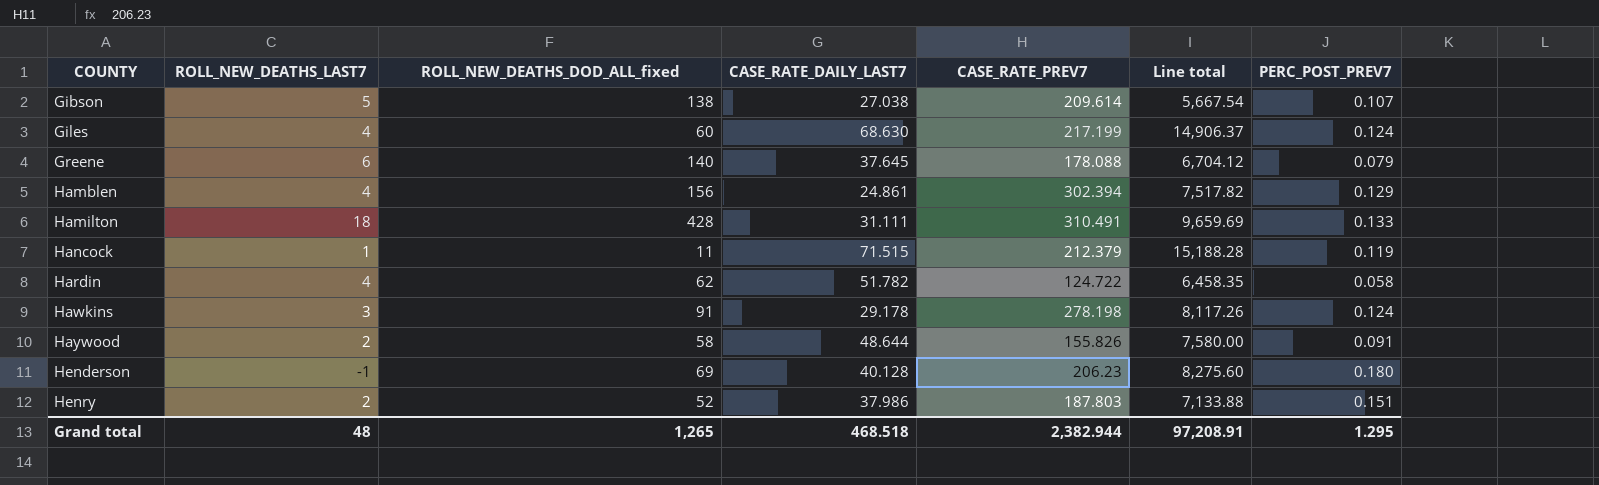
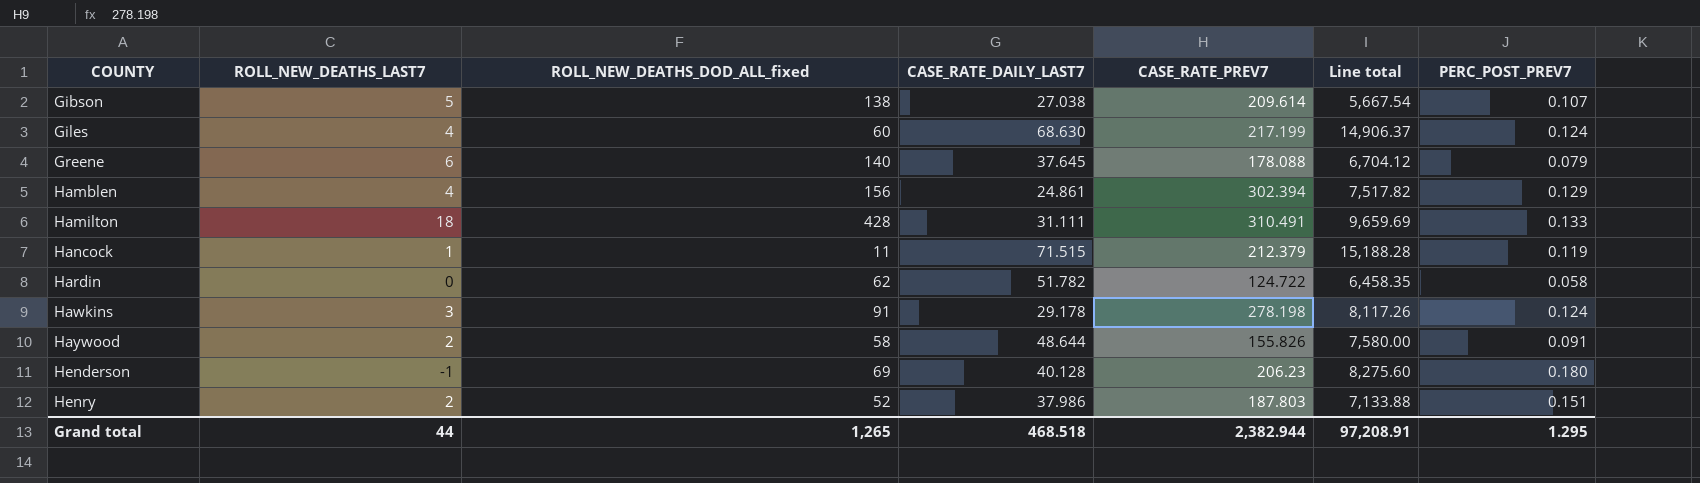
Hardin | ROLL_NEW_DEATHS_LAST7: 4 -> 0
Grand total | ROLL_NEW_DEATHS_LAST7: 48 -> 44

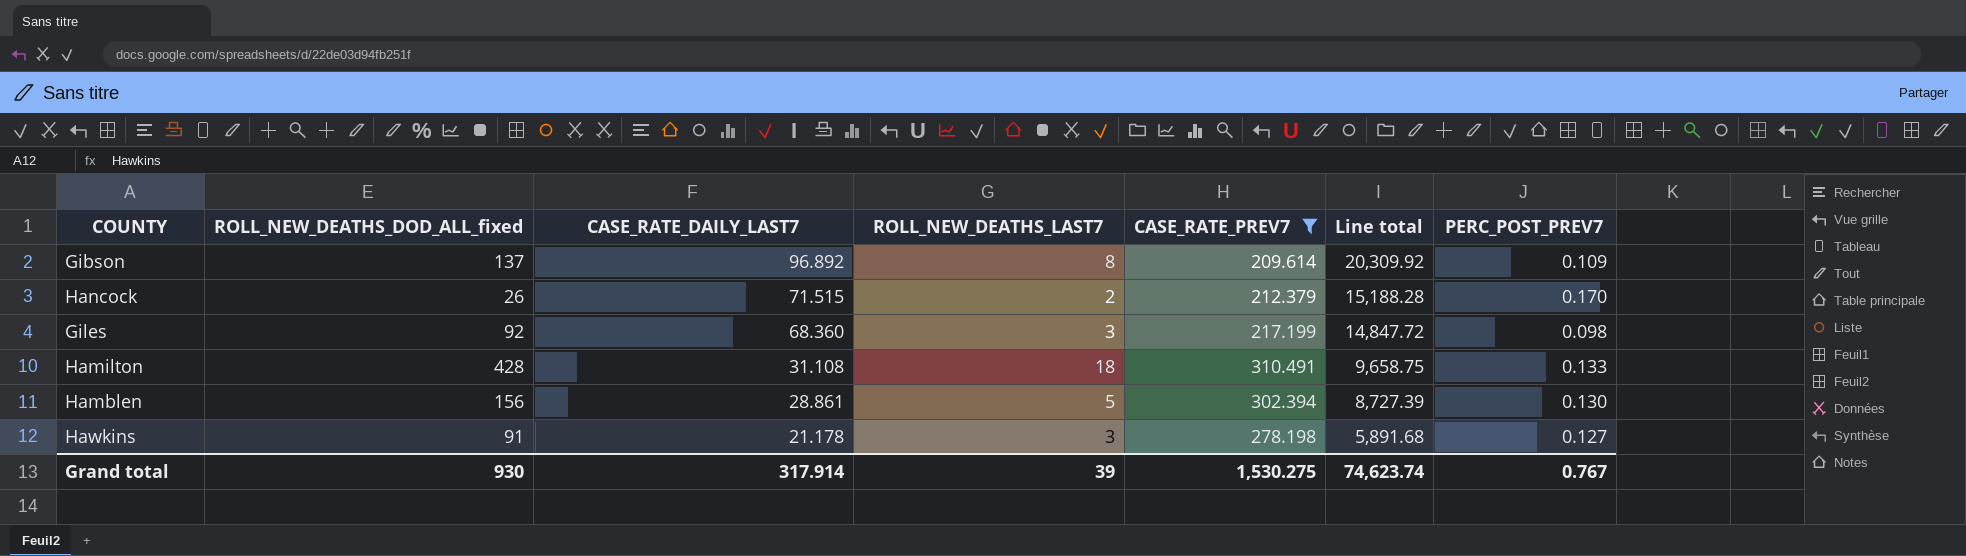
filter: none -> CASE_RATE_PREV7 >= 209.614
row order: COUNTY ascending -> CASE_RATE_DAILY_LAST7 descending
column ROLL_NEW_DEATHS_LAST7 | position: 2 -> 4
Gibson | ROLL_NEW_DEATHS_DOD_ALL_fixed: 138 -> 137
Gibson | CASE_RATE_DAILY_LAST7: 27.038 -> 96.892
Gibson | ROLL_NEW_DEATHS_LAST7: 5 -> 8
Gibson | Line total: 5,667.54 -> 20,309.92
Gibson | PERC_POST_PREV7: 0.107 -> 0.109
Hancock | ROLL_NEW_DEATHS_DOD_ALL_fixed: 11 -> 26
Hancock | ROLL_NEW_DEATHS_LAST7: 1 -> 2
Hancock | PERC_POST_PREV7: 0.119 -> 0.170
Giles | ROLL_NEW_DEATHS_DOD_ALL_fixed: 60 -> 92
Giles | CASE_RATE_DAILY_LAST7: 68.630 -> 68.360
Giles | ROLL_NEW_DEATHS_LAST7: 4 -> 3
Giles | Line total: 14,906.37 -> 14,847.72
Giles | PERC_POST_PREV7: 0.124 -> 0.098
Hamilton | CASE_RATE_DAILY_LAST7: 31.111 -> 31.108
Hamilton | Line total: 9,659.69 -> 9,658.75
Hamblen | CASE_RATE_DAILY_LAST7: 24.861 -> 28.861
Hamblen | ROLL_NEW_DEATHS_LAST7: 4 -> 5
Hamblen | Line total: 7,517.82 -> 8,727.39
Hamblen | PERC_POST_PREV7: 0.129 -> 0.130
Hawkins | CASE_RATE_DAILY_LAST7: 29.178 -> 21.178
Hawkins | Line total: 8,117.26 -> 5,891.68
Hawkins | PERC_POST_PREV7: 0.124 -> 0.127
Grand total | ROLL_NEW_DEATHS_DOD_ALL_fixed: 1,265 -> 930
Grand total | CASE_RATE_DAILY_LAST7: 468.518 -> 317.914
Grand total | ROLL_NEW_DEATHS_LAST7: 44 -> 39
Grand total | CASE_RATE_PREV7: 2,382.944 -> 1,530.275
Grand total | Line total: 97,208.91 -> 74,623.74
Grand total | PERC_POST_PREV7: 1.295 -> 0.767

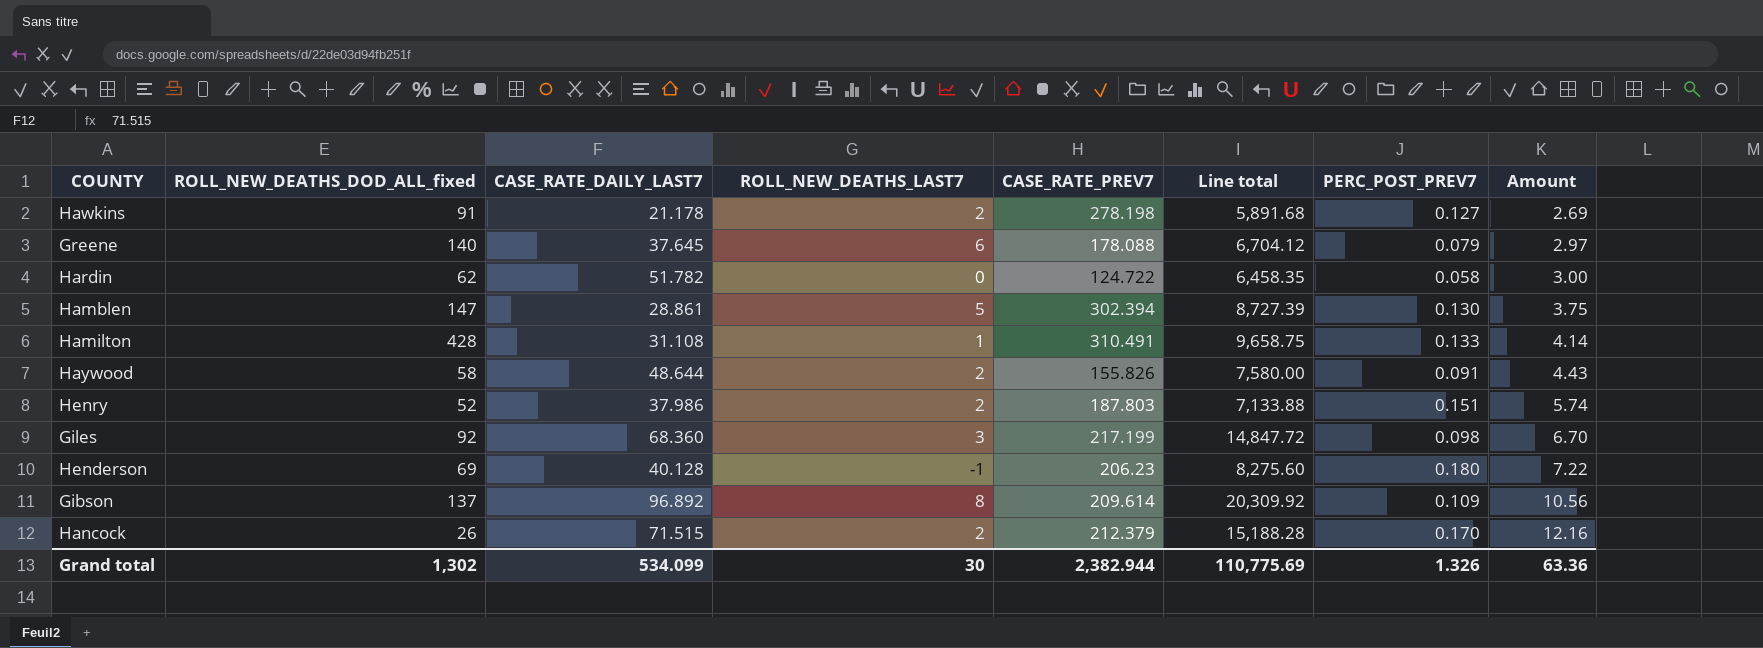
filter: CASE_RATE_PREV7 >= 209.614 -> none
row order: CASE_RATE_DAILY_LAST7 descending -> Amount ascending
column Amount | formula: none -> [CASE_RATE_DAILY_LAST7] * [PERC_POST_PREV7]
Hawkins | ROLL_NEW_DEATHS_LAST7: 3 -> 2
Hamblen | ROLL_NEW_DEATHS_DOD_ALL_fixed: 156 -> 147
Hamilton | ROLL_NEW_DEATHS_LAST7: 18 -> 1
Grand total | ROLL_NEW_DEATHS_DOD_ALL_fixed: 930 -> 1,302
Grand total | CASE_RATE_DAILY_LAST7: 317.914 -> 534.099
Grand total | ROLL_NEW_DEATHS_LAST7: 39 -> 30
Grand total | CASE_RATE_PREV7: 1,530.275 -> 2,382.944
Grand total | Line total: 74,623.74 -> 110,775.69
Grand total | PERC_POST_PREV7: 0.767 -> 1.326

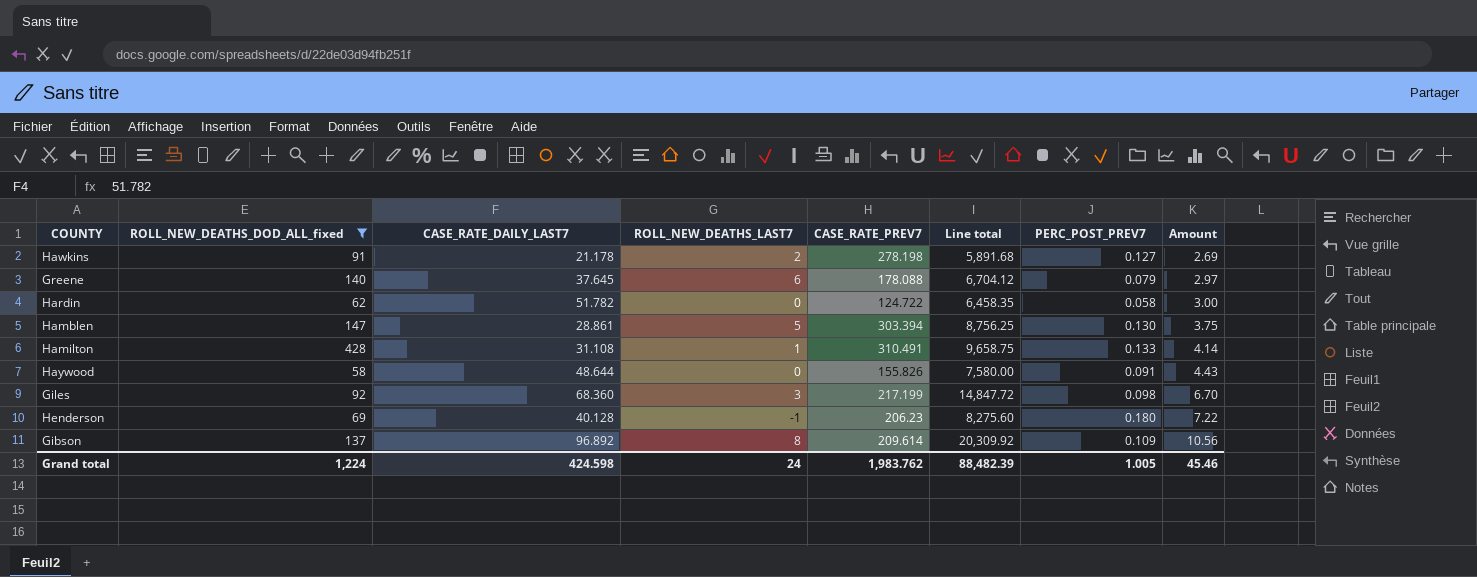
filter: none -> ROLL_NEW_DEATHS_DOD_ALL_fixed >= 58
Hamblen | CASE_RATE_PREV7: 302.394 -> 303.394
Hamblen | Line total: 8,727.39 -> 8,756.25
Haywood | ROLL_NEW_DEATHS_LAST7: 2 -> 0
Grand total | ROLL_NEW_DEATHS_DOD_ALL_fixed: 1,302 -> 1,224
Grand total | CASE_RATE_DAILY_LAST7: 534.099 -> 424.598
Grand total | ROLL_NEW_DEATHS_LAST7: 30 -> 24
Grand total | CASE_RATE_PREV7: 2,382.944 -> 1,983.762
Grand total | Line total: 110,775.69 -> 88,482.39
Grand total | PERC_POST_PREV7: 1.326 -> 1.005
Grand total | Amount: 63.36 -> 45.46

